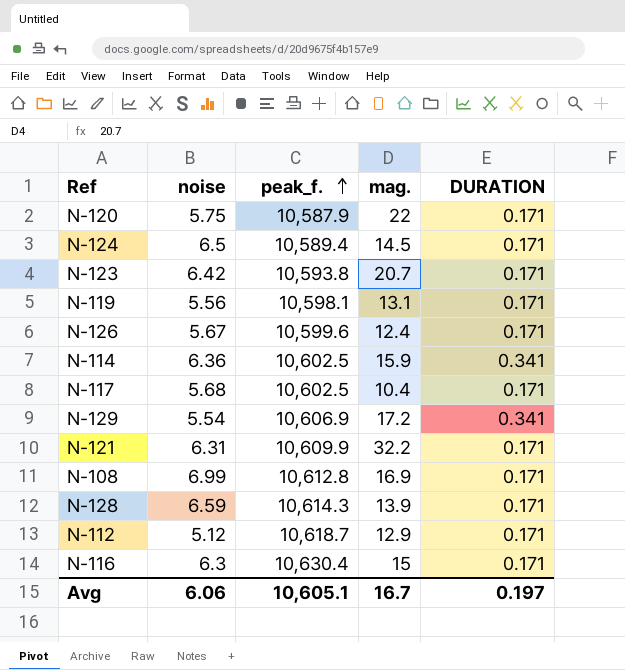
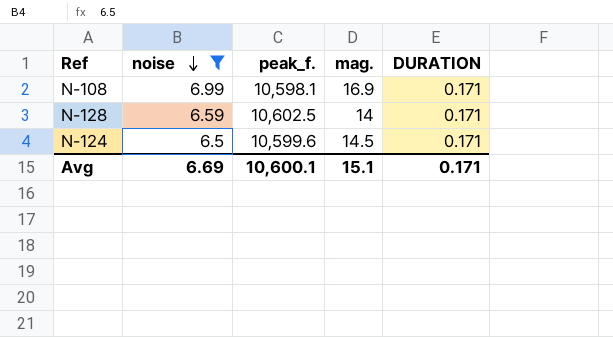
filter: none -> noise >= 6.5
row order: peak_f. ascending -> noise descending
N-108 | peak_f.: 10,612.8 -> 10,598.1
N-128 | peak_f.: 10,614.3 -> 10,602.5
N-128 | mag.: 13.9 -> 14
N-124 | peak_f.: 10,589.4 -> 10,599.6
Avg | noise: 6.06 -> 6.69
Avg | peak_f.: 10,605.1 -> 10,600.1
Avg | mag.: 16.7 -> 15.1
Avg | DURATION: 0.197 -> 0.171

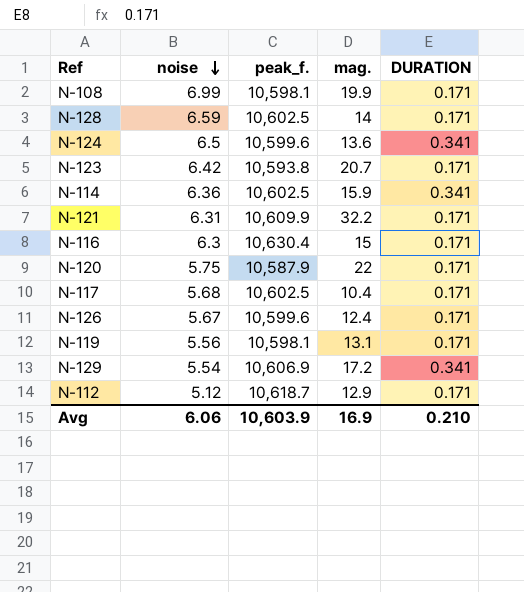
filter: noise >= 6.5 -> none
N-108 | mag.: 16.9 -> 19.9
N-124 | mag.: 14.5 -> 13.6
N-124 | DURATION: 0.171 -> 0.341
Avg | noise: 6.69 -> 6.06
Avg | peak_f.: 10,600.1 -> 10,603.9
Avg | mag.: 15.1 -> 16.9
Avg | DURATION: 0.171 -> 0.210

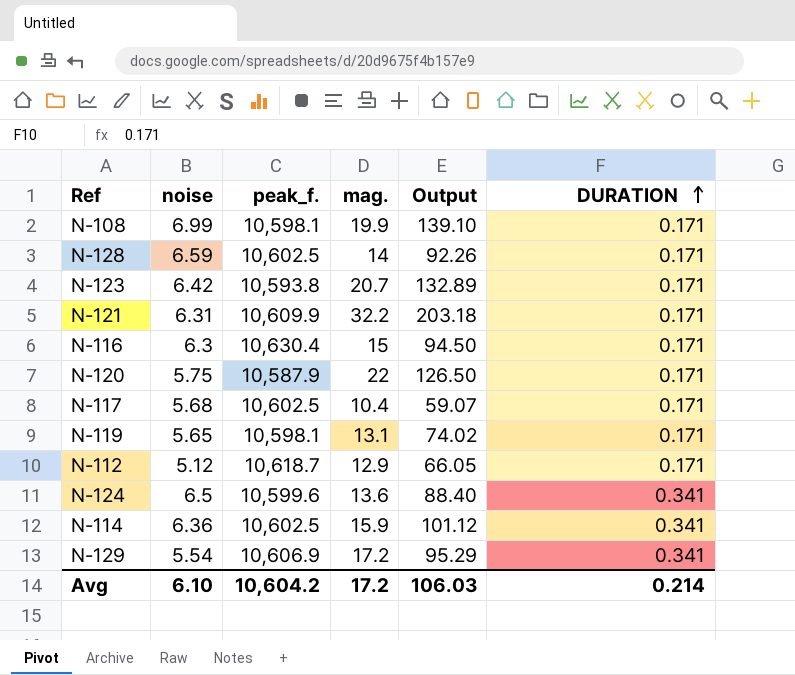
row order: noise descending -> DURATION ascending
column Output | formula: none -> [noise] * [mag.]
row N-126: 5.67 | 10,599.6 | 12.4 | 0.171 -> none
N-119 | noise: 5.56 -> 5.65
Avg | noise: 6.06 -> 6.10
Avg | peak_f.: 10,603.9 -> 10,604.2
Avg | mag.: 16.9 -> 17.2
Avg | DURATION: 0.210 -> 0.214

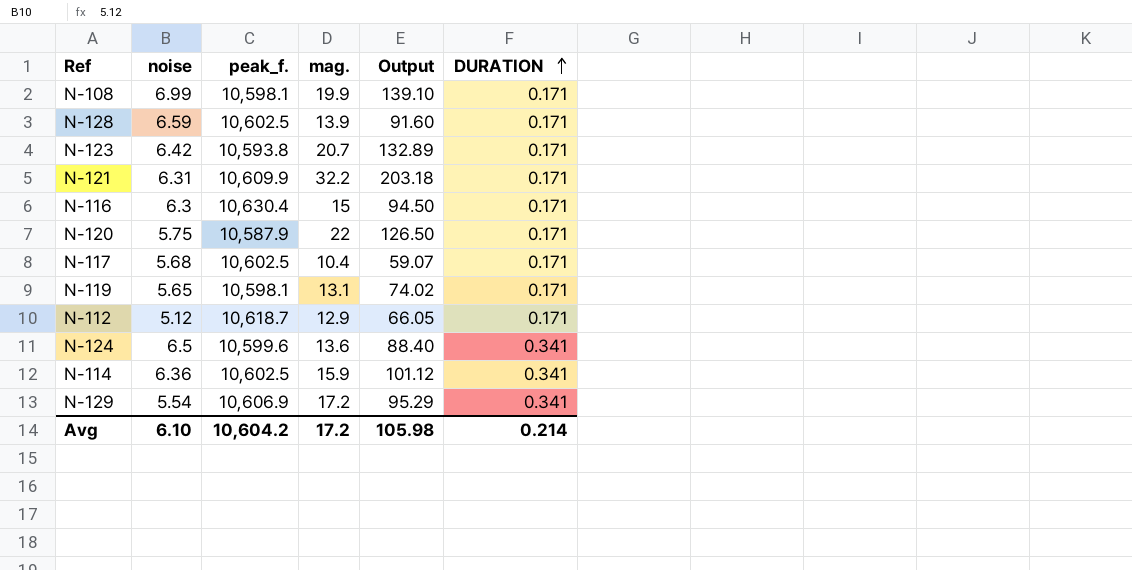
N-128 | mag.: 14 -> 13.9
N-128 | Output: 92.26 -> 91.60
Avg | Output: 106.03 -> 105.98

